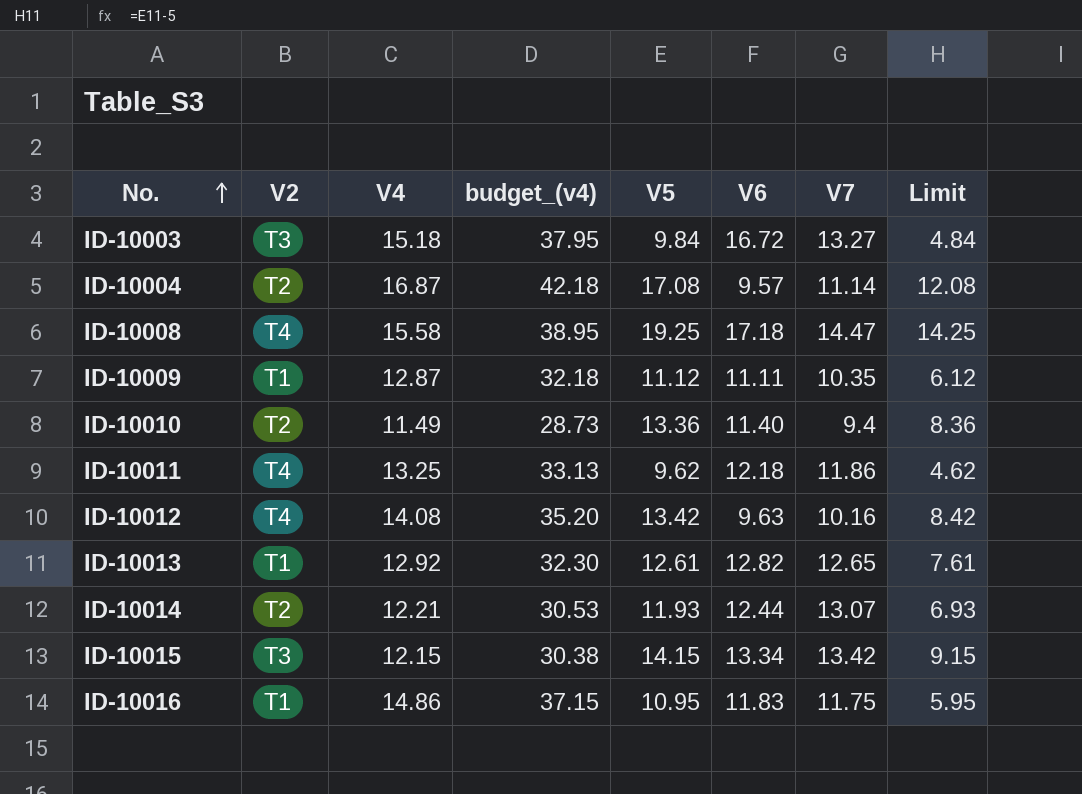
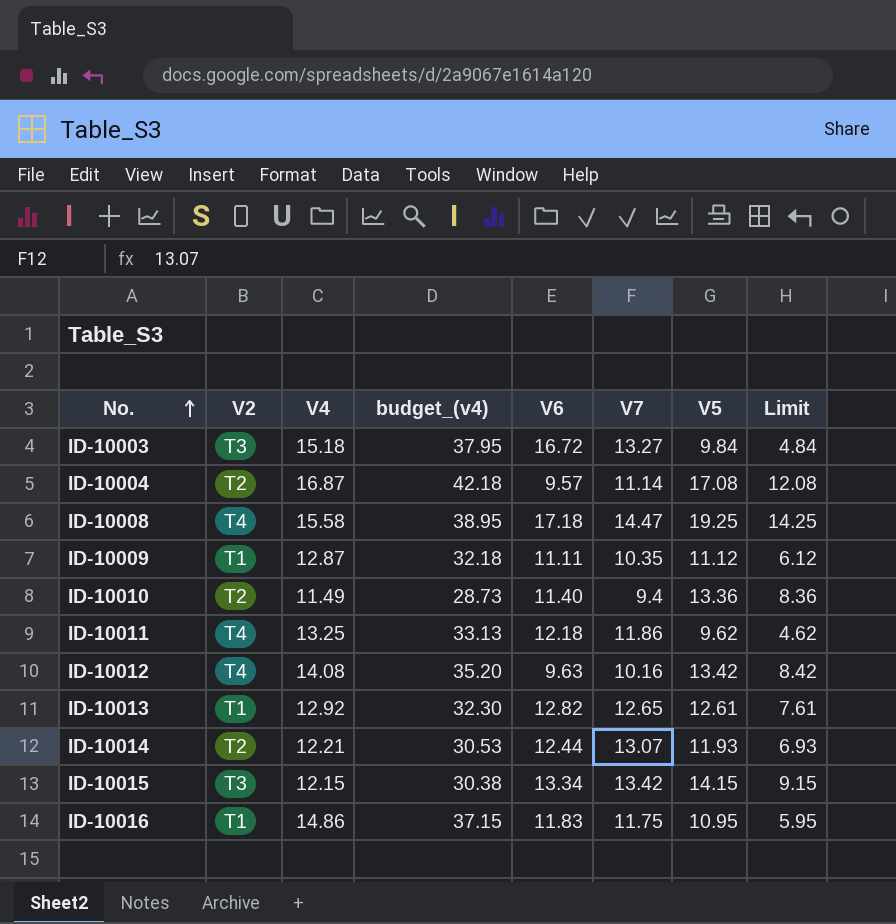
column V5 | position: 5 -> 7

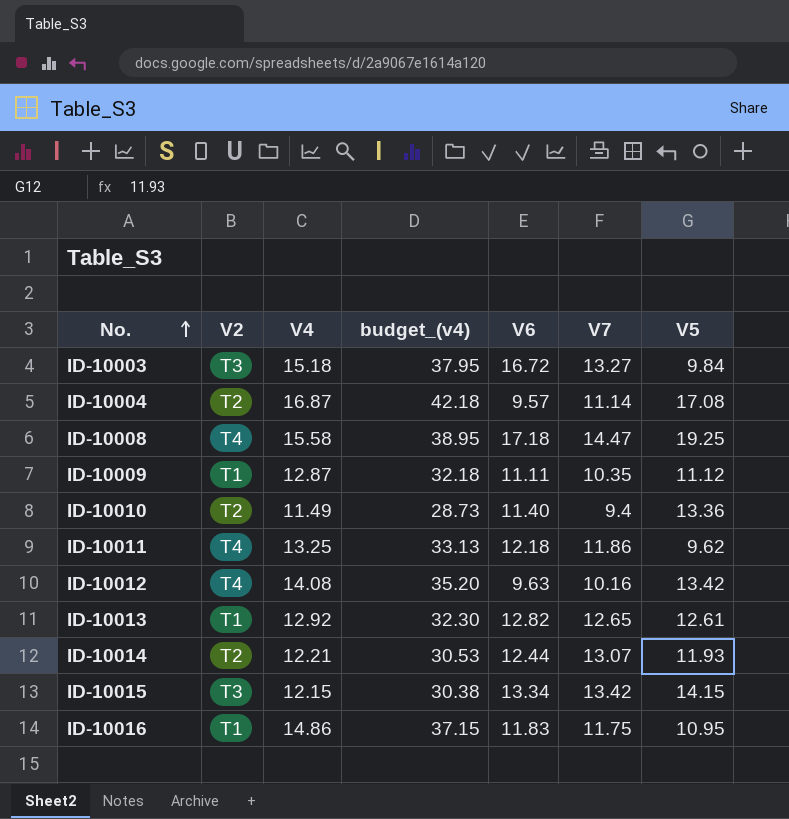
column Limit | formula: [V5] - 5 -> none

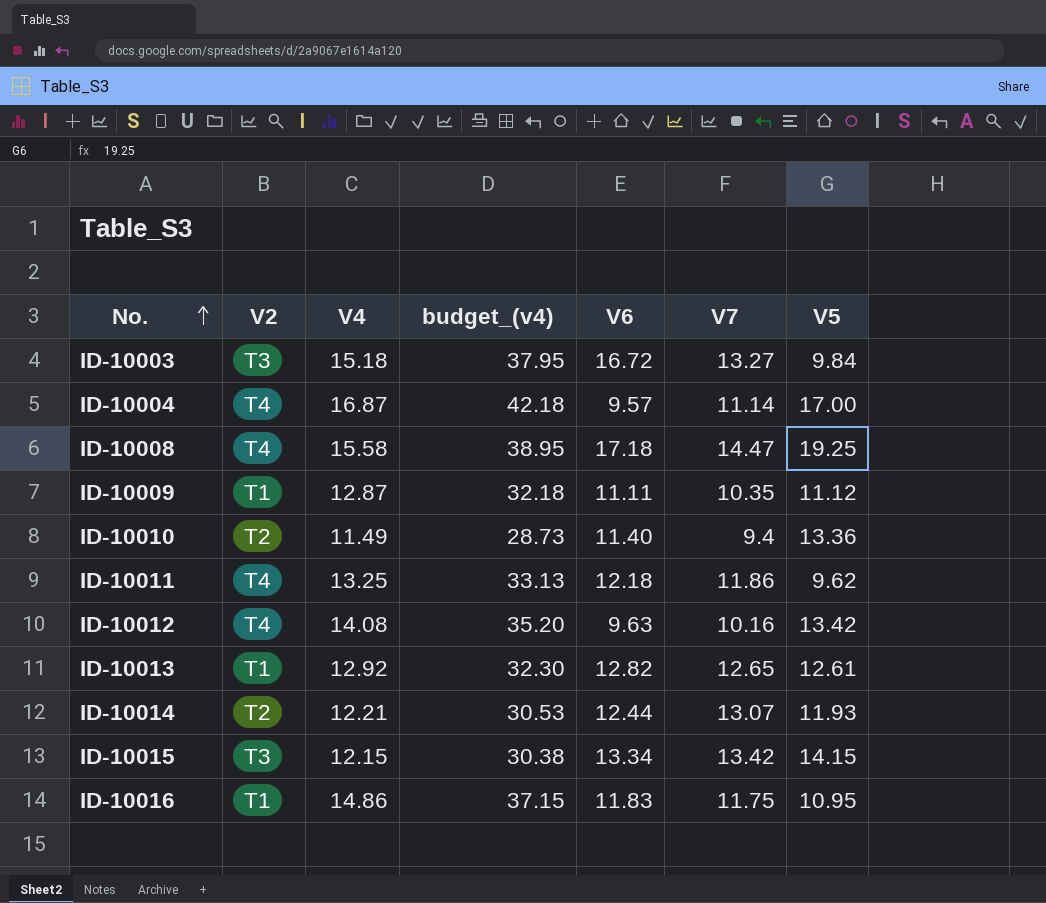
ID-10004 | V2: T2 -> T4
ID-10004 | V5: 17.08 -> 17.00

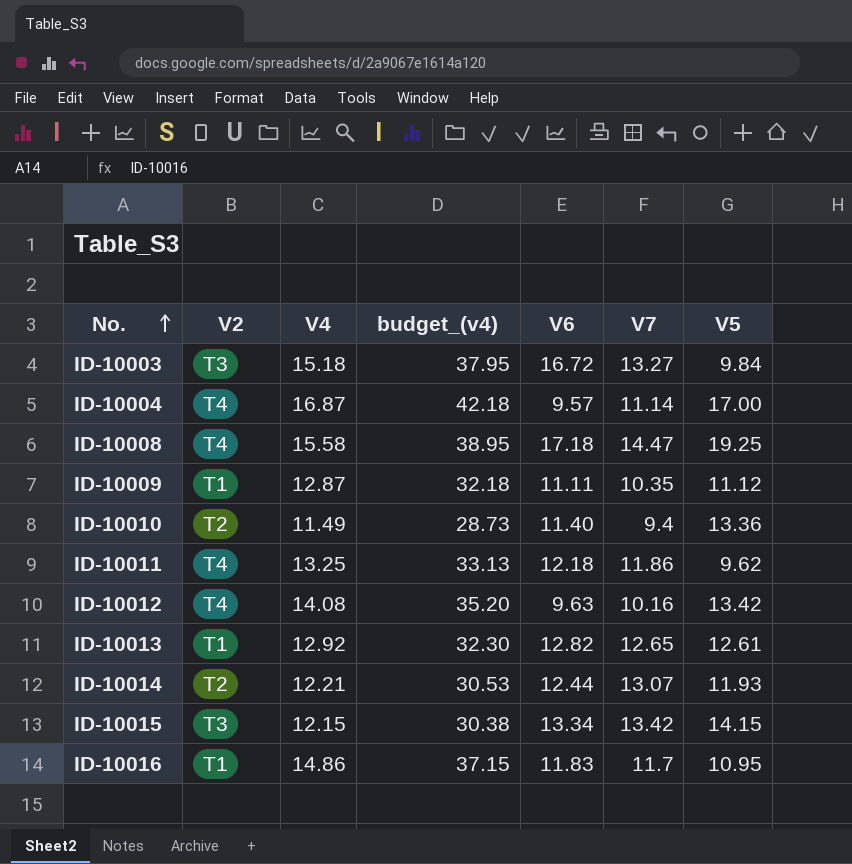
ID-10016 | V7: 11.75 -> 11.7

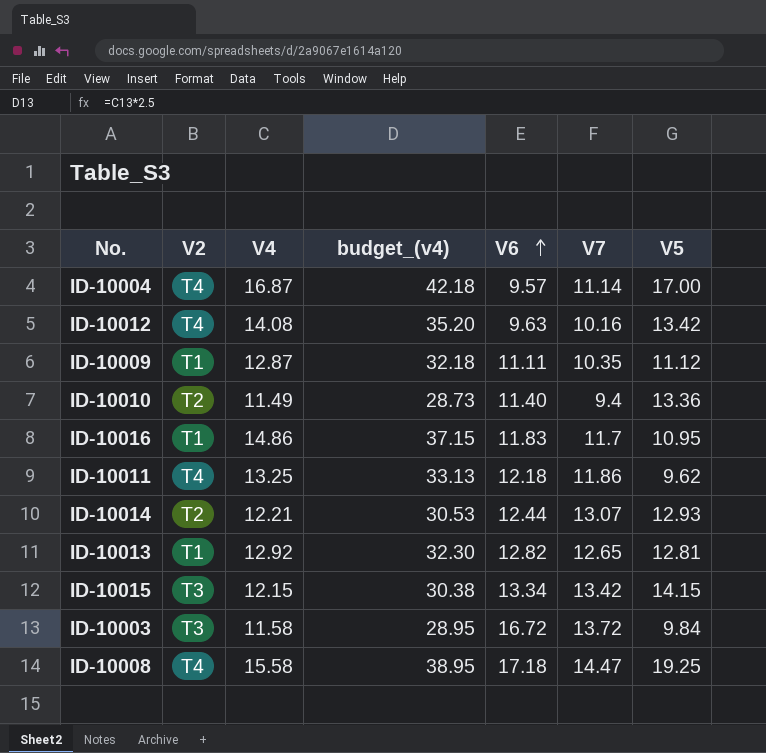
row order: No. ascending -> V6 ascending
ID-10014 | V5: 11.93 -> 12.93
ID-10013 | V5: 12.61 -> 12.81
ID-10003 | V4: 15.18 -> 11.58
ID-10003 | budget_(v4): 37.95 -> 28.95
ID-10003 | V7: 13.27 -> 13.72

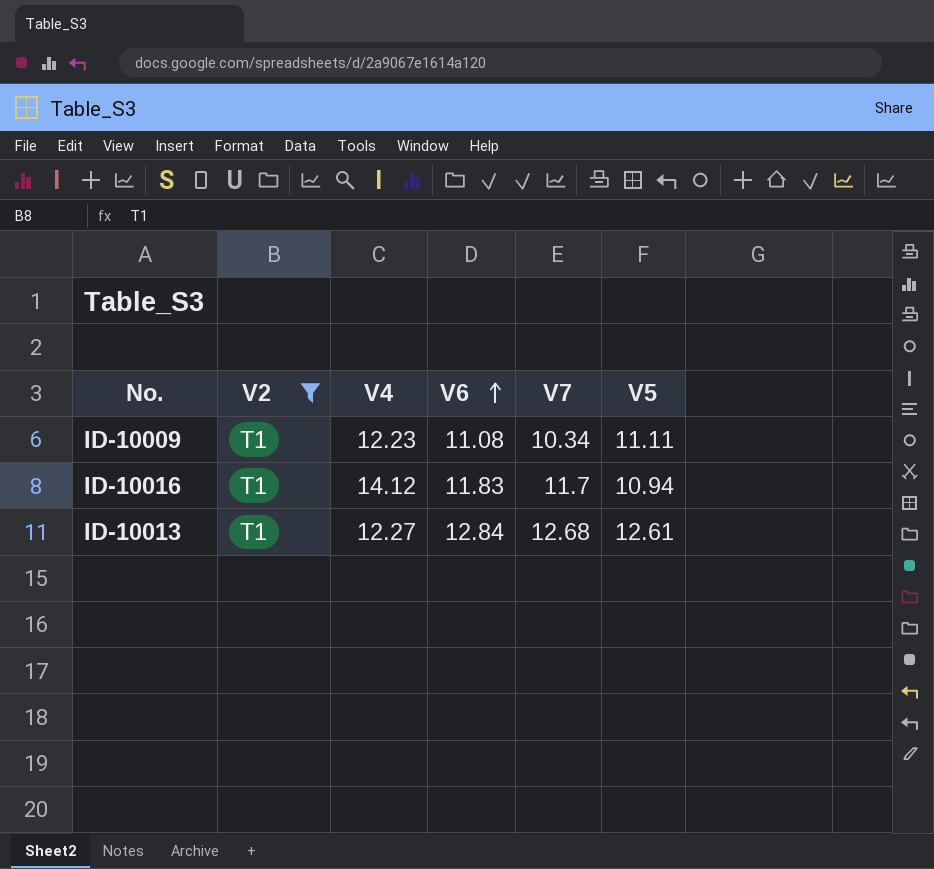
filter: none -> V2 = T1
column budget_(v4) | formula: [V4] * 2.5 -> none
ID-10009 | V4: 12.87 -> 12.23
ID-10009 | V6: 11.11 -> 11.08
ID-10009 | V7: 10.35 -> 10.34
ID-10009 | V5: 11.12 -> 11.11
ID-10016 | V4: 14.86 -> 14.12
ID-10016 | V5: 10.95 -> 10.94
ID-10013 | V4: 12.92 -> 12.27
ID-10013 | V6: 12.82 -> 12.84
ID-10013 | V7: 12.65 -> 12.68
ID-10013 | V5: 12.81 -> 12.61

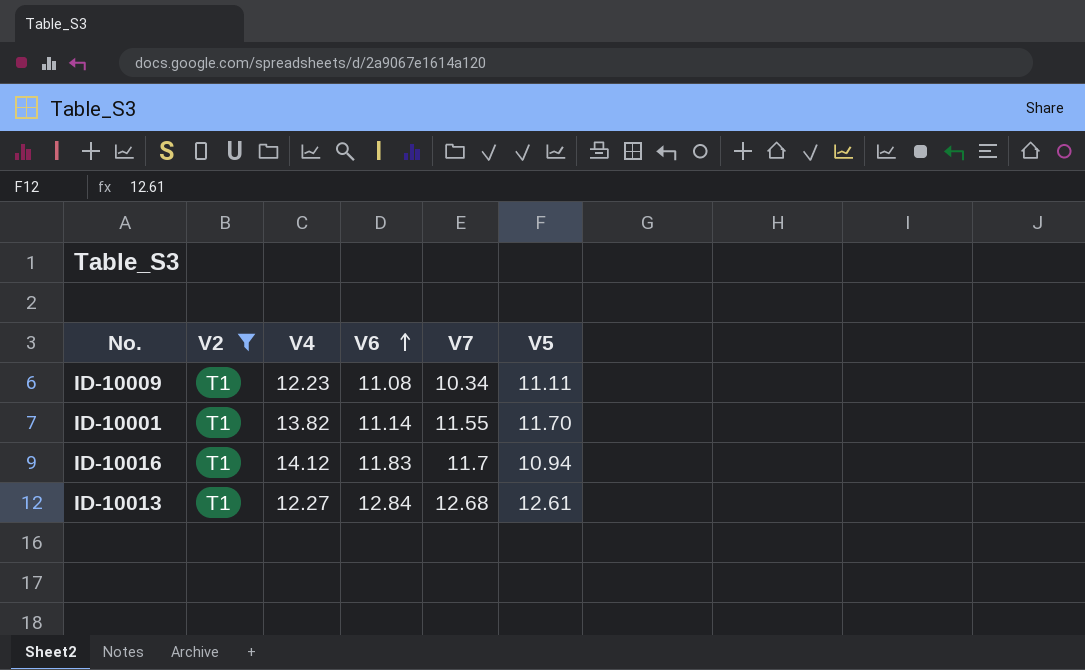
row ID-10001: none -> T1 | 13.82 | 11.14 | 11.55 | 11.70

